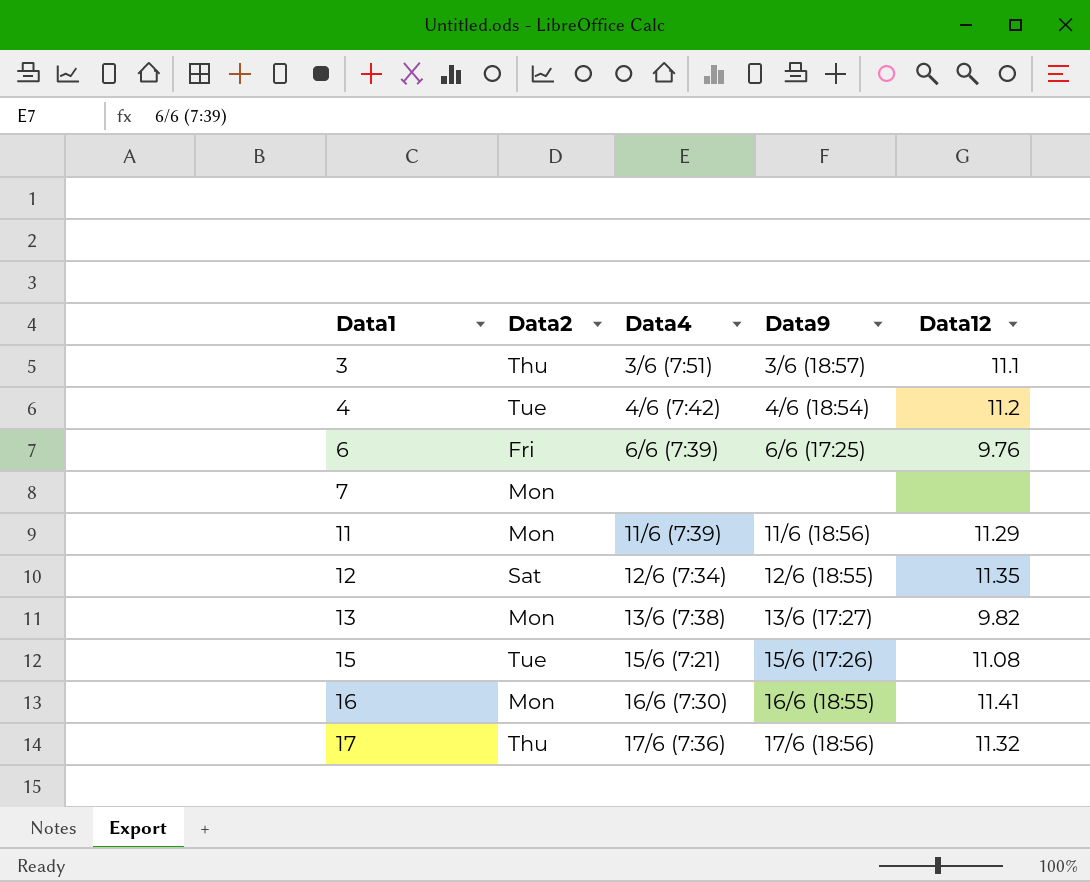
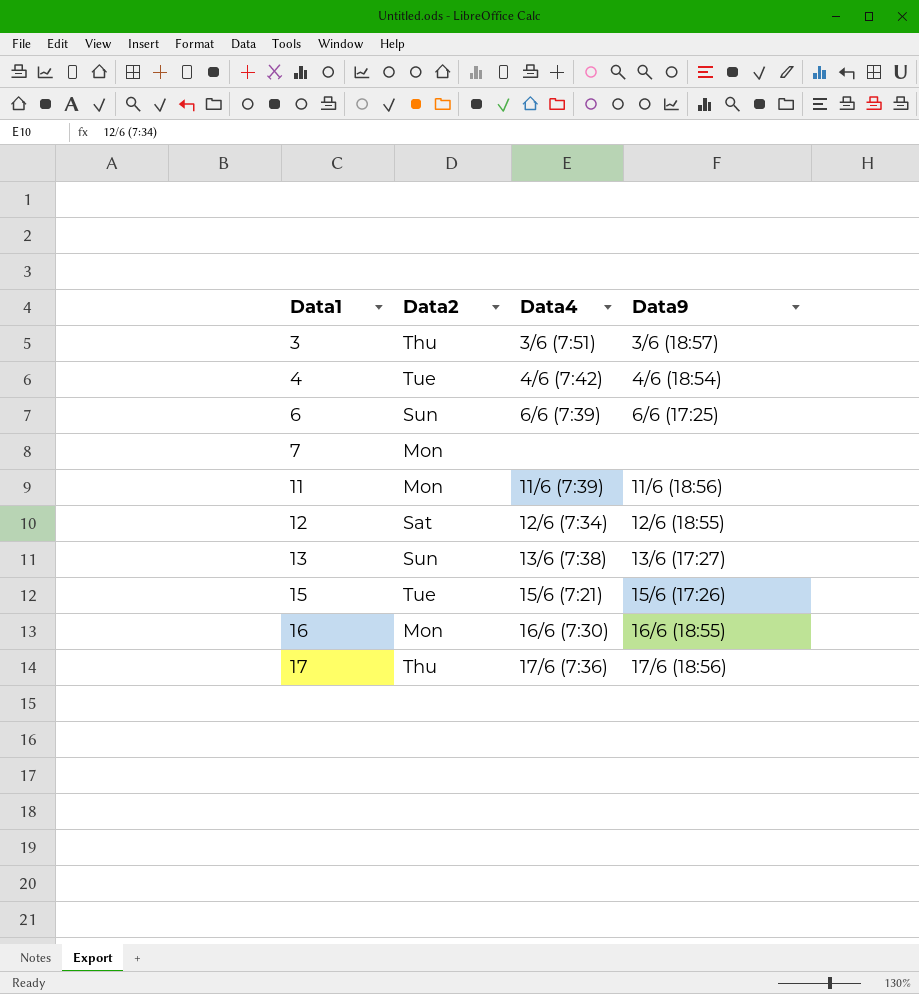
column Data12 | position: 5 -> none
6 | Data2: Fri -> Sun
13 | Data2: Mon -> Sun

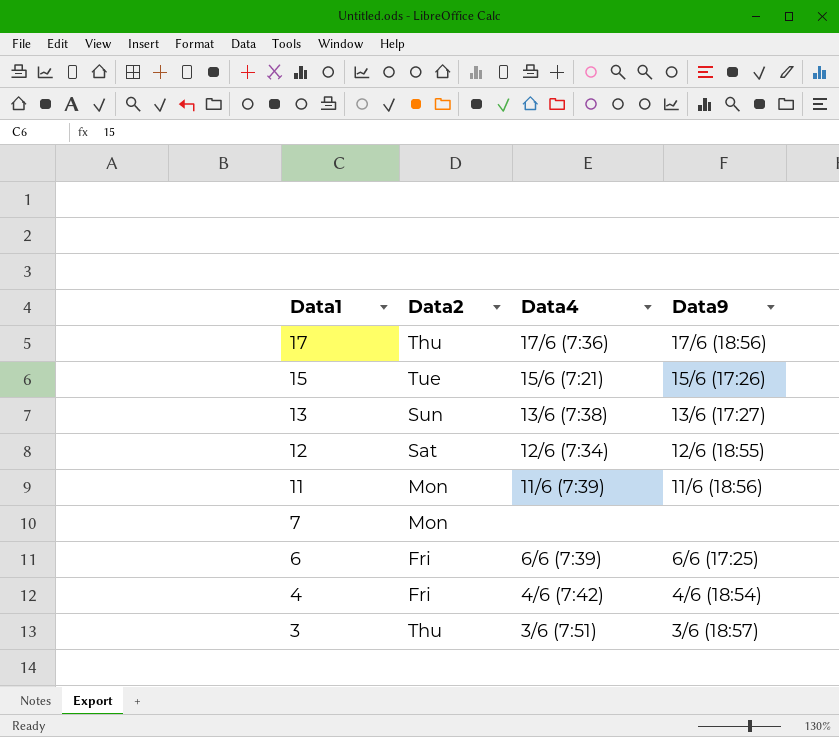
row order: Data1 ascending -> Data1 descending
row 16: Mon | 16/6 (7:30) | 16/6 (18:55) -> none
6 | Data2: Sun -> Fri
4 | Data2: Tue -> Fri

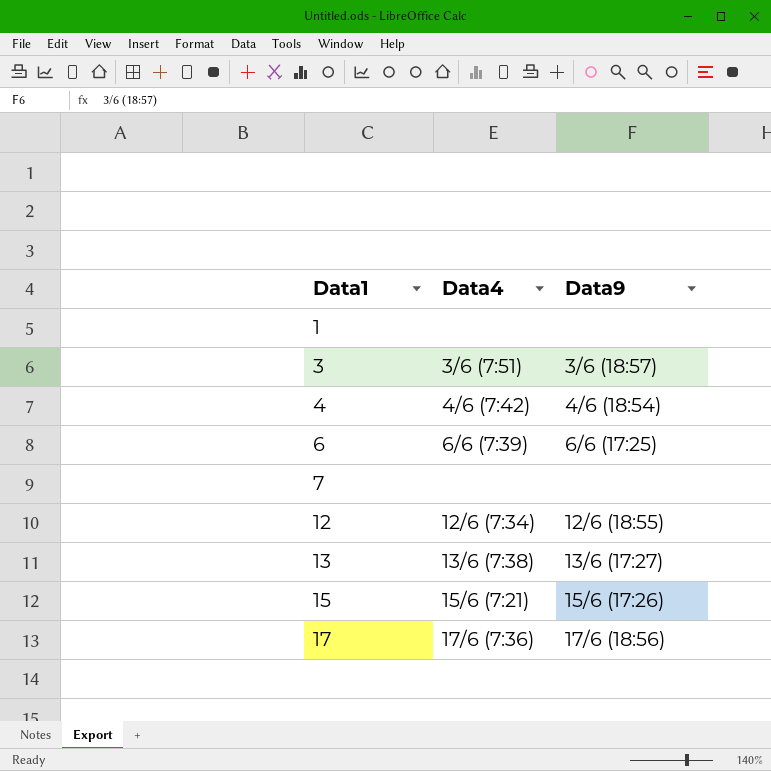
row order: Data1 descending -> Data1 ascending
column Data2 | position: 2 -> none
row 11: Mon | 11/6 (7:39) | 11/6 (18:56) -> none
row 1: none -> none | none

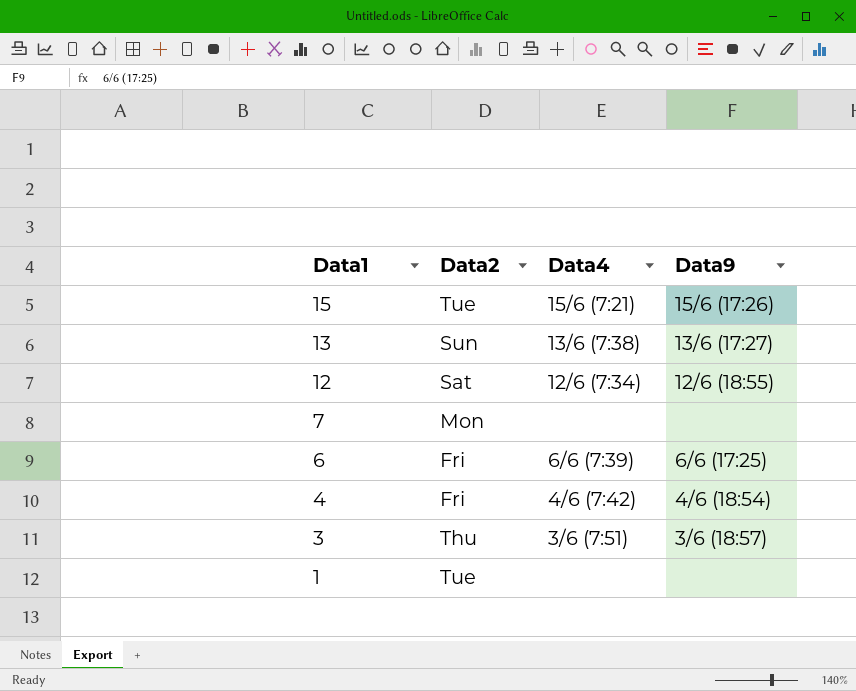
row order: Data1 ascending -> Data1 descending
column Data2 | position: none -> 2
row 17: 17/6 (7:36) | 17/6 (18:56) -> none

